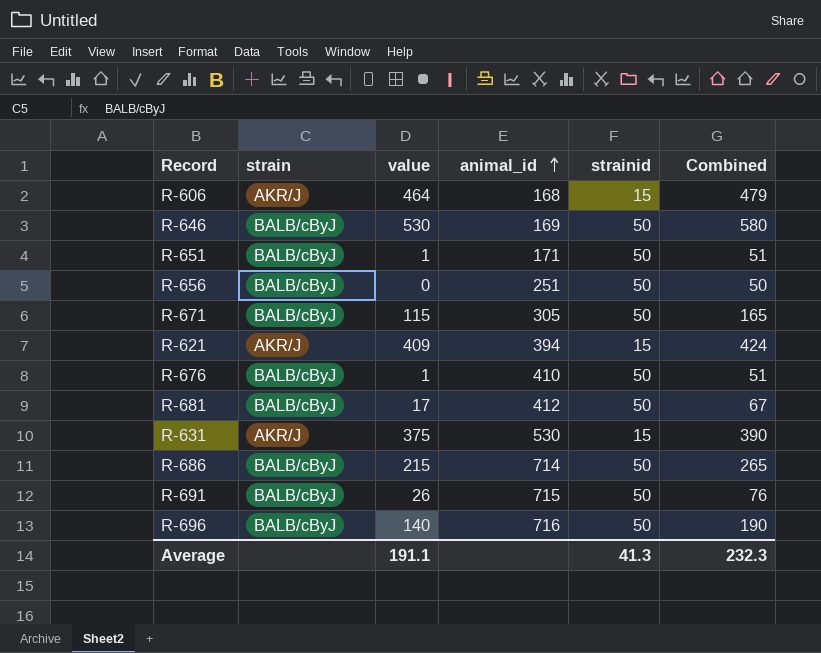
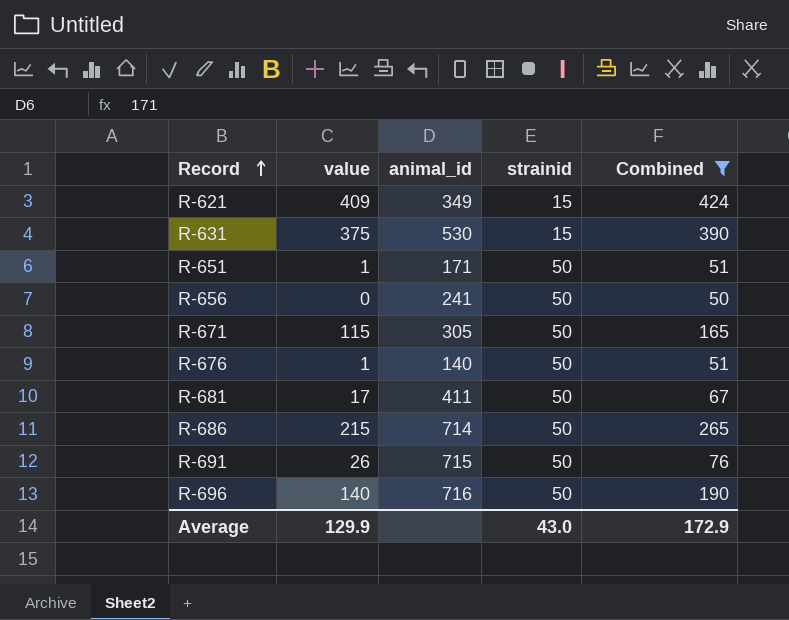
filter: none -> Combined <= 424
row order: animal_id ascending -> Record ascending
column strain | position: 2 -> none
R-621 | animal_id: 394 -> 349
R-656 | animal_id: 251 -> 241
R-676 | animal_id: 410 -> 140
R-681 | animal_id: 412 -> 411
Average | value: 191.1 -> 129.9
Average | strainid: 41.3 -> 43.0
Average | Combined: 232.3 -> 172.9

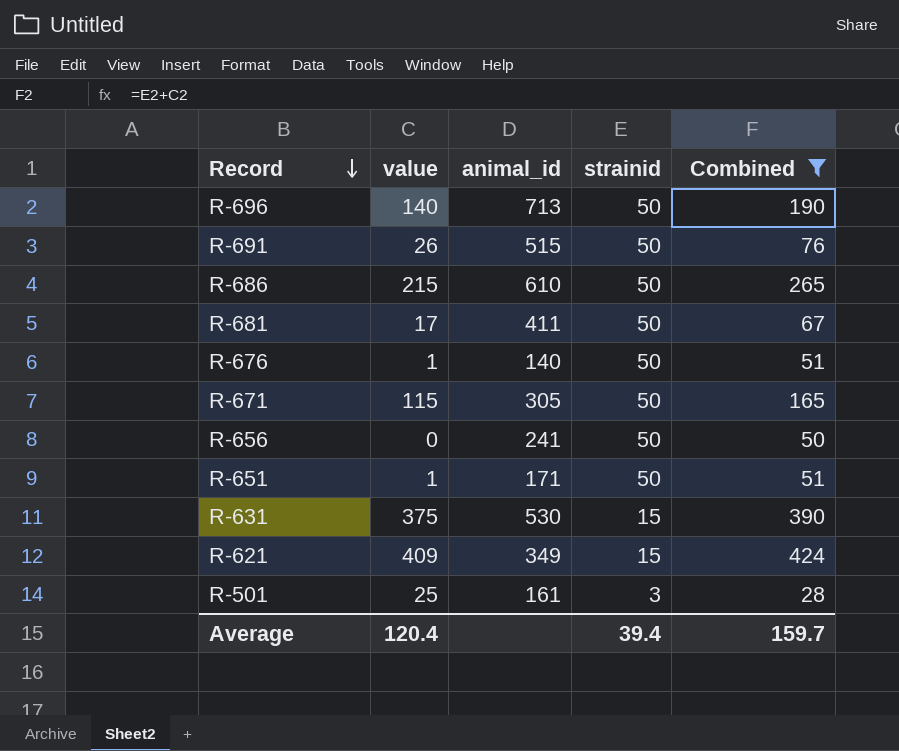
row order: Record ascending -> Record descending
R-696 | animal_id: 716 -> 713
R-691 | animal_id: 715 -> 515
R-686 | animal_id: 714 -> 610
row R-501: none -> 25 | 161 | 3 | 28
Average | value: 129.9 -> 120.4
Average | strainid: 43.0 -> 39.4
Average | Combined: 172.9 -> 159.7

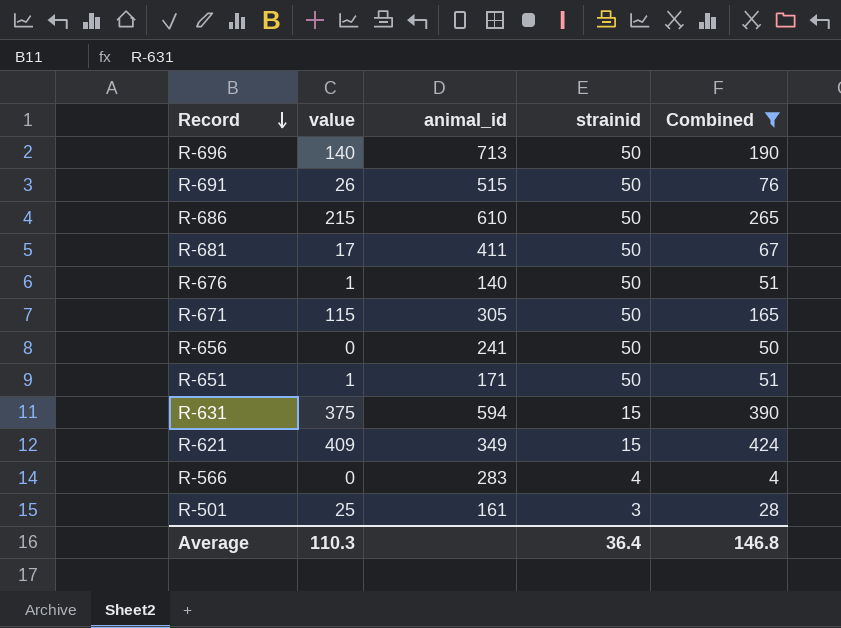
R-631 | animal_id: 530 -> 594
row R-566: none -> 0 | 283 | 4 | 4
Average | value: 120.4 -> 110.3
Average | strainid: 39.4 -> 36.4
Average | Combined: 159.7 -> 146.8

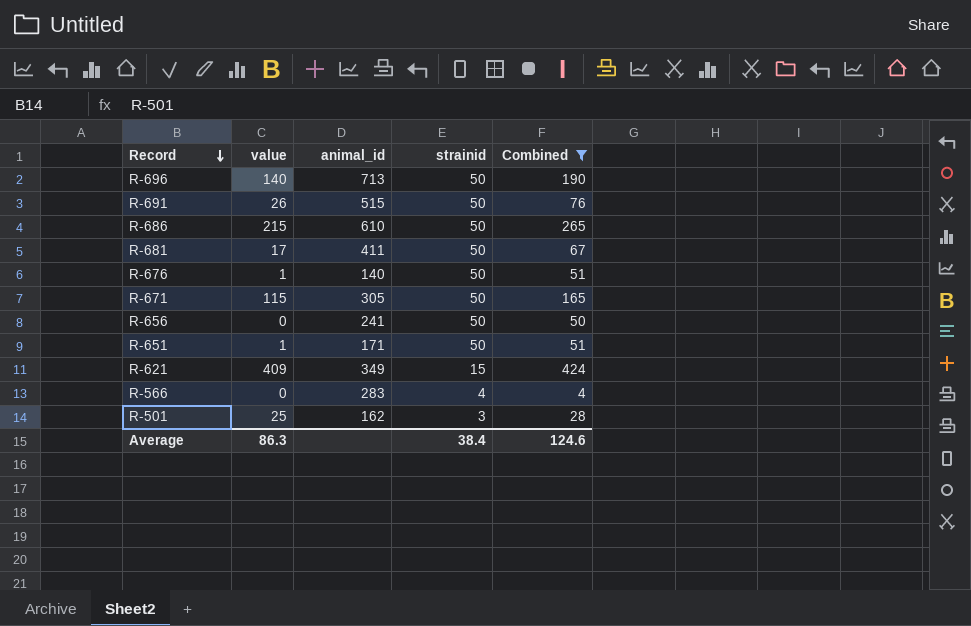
row R-631: 375 | 594 | 15 | 390 -> none
R-501 | animal_id: 161 -> 162
Average | value: 110.3 -> 86.3
Average | strainid: 36.4 -> 38.4
Average | Combined: 146.8 -> 124.6

